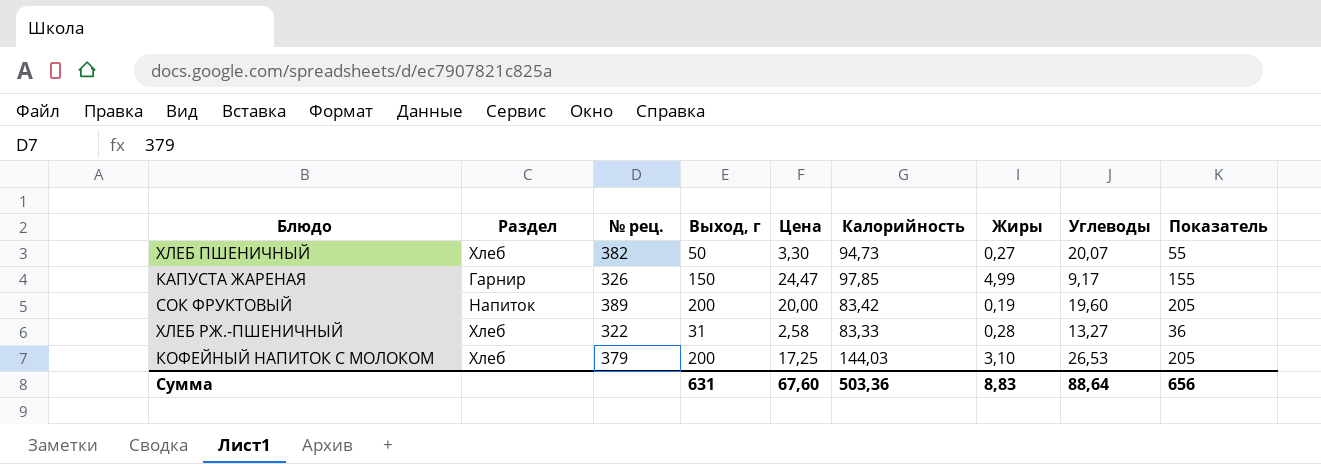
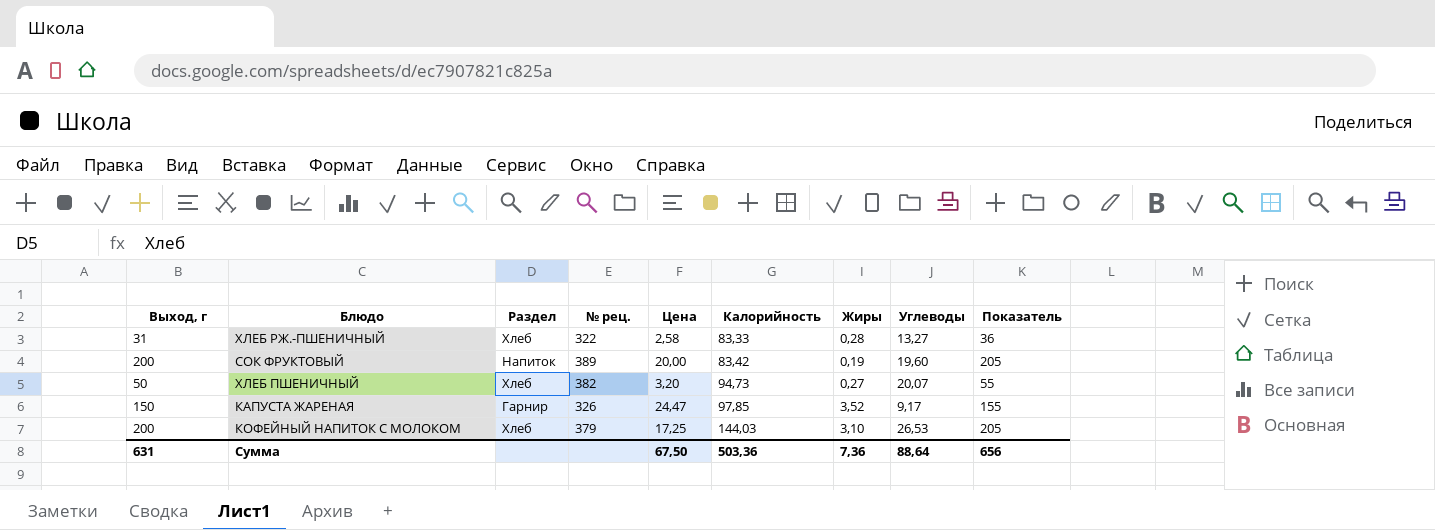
row order: none -> Калорийность ascending
column Выход, г | position: 4 -> 1
ХЛЕБ ПШЕНИЧНЫЙ | Цена: 3,30 -> 3,20
КАПУСТА ЖАРЕНАЯ | Жиры: 4,99 -> 3,52
Сумма | Цена: 67,60 -> 67,50
Сумма | Жиры: 8,83 -> 7,36

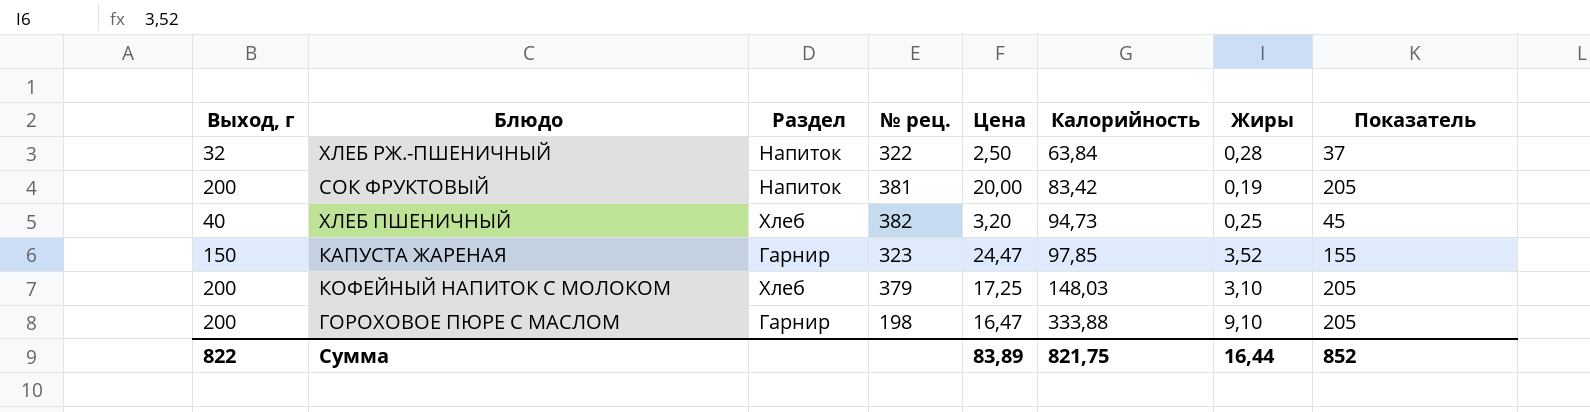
column Углеводы | position: 8 -> none
ХЛЕБ РЖ.-ПШЕНИЧНЫЙ | Выход, г: 31 -> 32
ХЛЕБ РЖ.-ПШЕНИЧНЫЙ | Раздел: Хлеб -> Напиток
ХЛЕБ РЖ.-ПШЕНИЧНЫЙ | Цена: 2,58 -> 2,50
ХЛЕБ РЖ.-ПШЕНИЧНЫЙ | Калорийность: 83,33 -> 63,84
ХЛЕБ РЖ.-ПШЕНИЧНЫЙ | Показатель: 36 -> 37
СОК ФРУКТОВЫЙ | № рец.: 389 -> 381
ХЛЕБ ПШЕНИЧНЫЙ | Выход, г: 50 -> 40
ХЛЕБ ПШЕНИЧНЫЙ | Жиры: 0,27 -> 0,25
ХЛЕБ ПШЕНИЧНЫЙ | Показатель: 55 -> 45
КАПУСТА ЖАРЕНАЯ | № рец.: 326 -> 323
КОФЕЙНЫЙ НАПИТОК С МОЛОКОМ | Калорийность: 144,03 -> 148,03
row ГОРОХОВОЕ ПЮРЕ С МАСЛОМ: none -> 200 | Гарнир | 198 | 16,47 | 333,88 | 9,10 | 205
Сумма | Выход, г: 631 -> 822
Сумма | Цена: 67,50 -> 83,89
Сумма | Калорийность: 503,36 -> 821,75
Сумма | Жиры: 7,36 -> 16,44
Сумма | Показатель: 656 -> 852

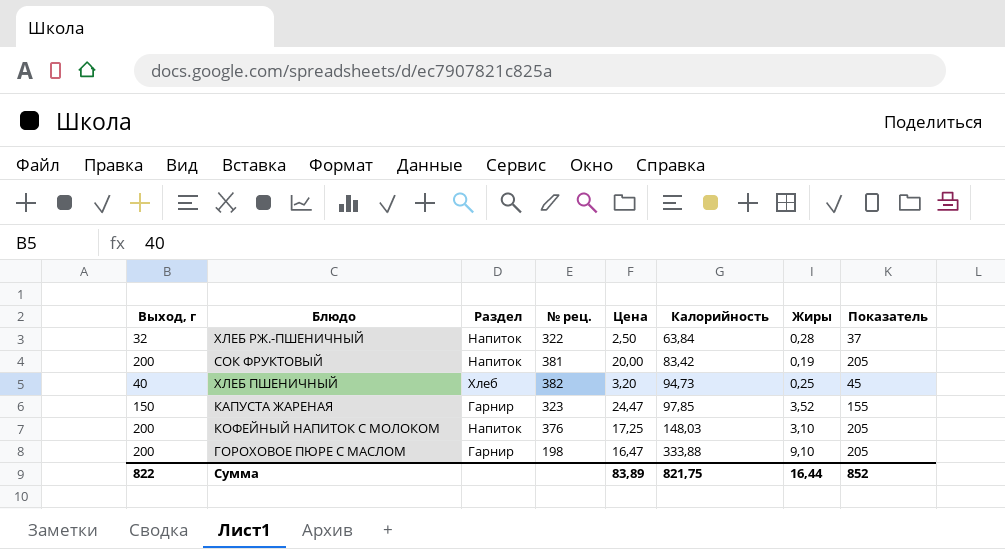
КОФЕЙНЫЙ НАПИТОК С МОЛОКОМ | Раздел: Хлеб -> Напиток
КОФЕЙНЫЙ НАПИТОК С МОЛОКОМ | № рец.: 379 -> 376

